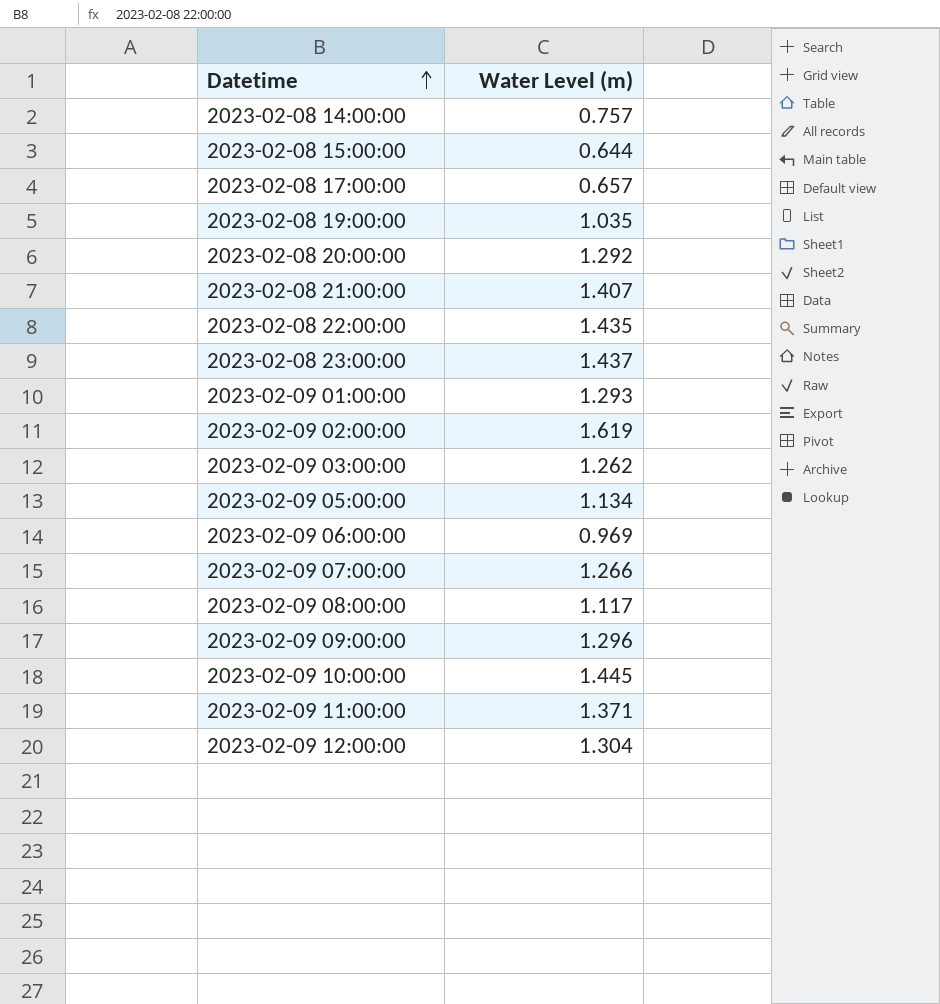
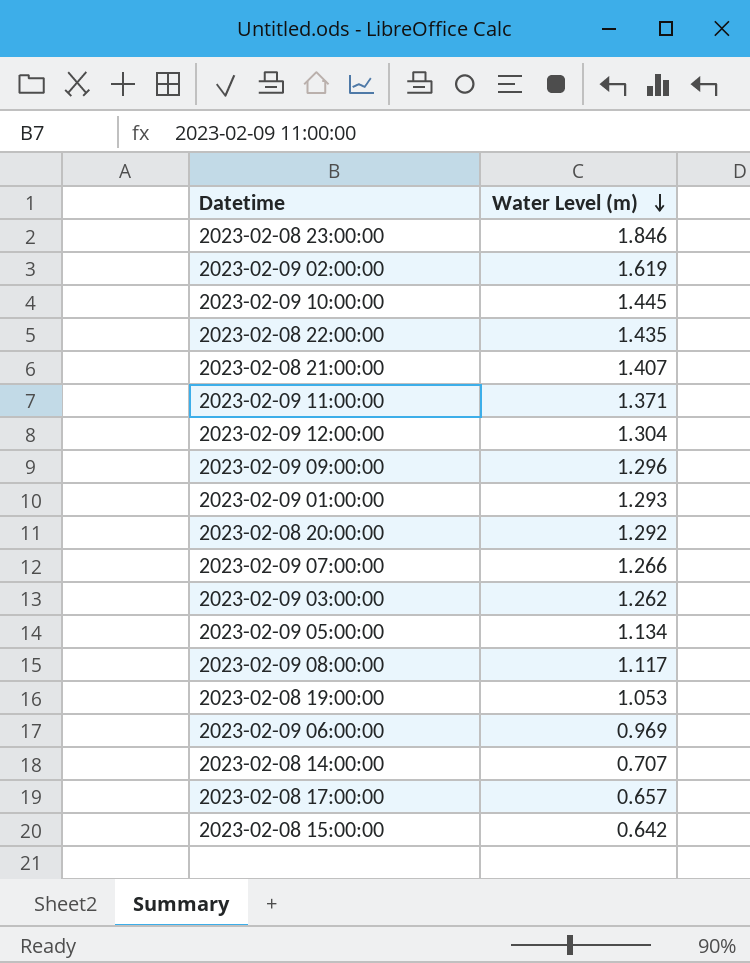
row order: Datetime ascending -> Water Level (m) descending
2023-02-08 23:00:00 | Water Level (m): 1.437 -> 1.846
2023-02-08 19:00:00 | Water Level (m): 1.035 -> 1.053
2023-02-08 14:00:00 | Water Level (m): 0.757 -> 0.707
2023-02-08 15:00:00 | Water Level (m): 0.644 -> 0.642

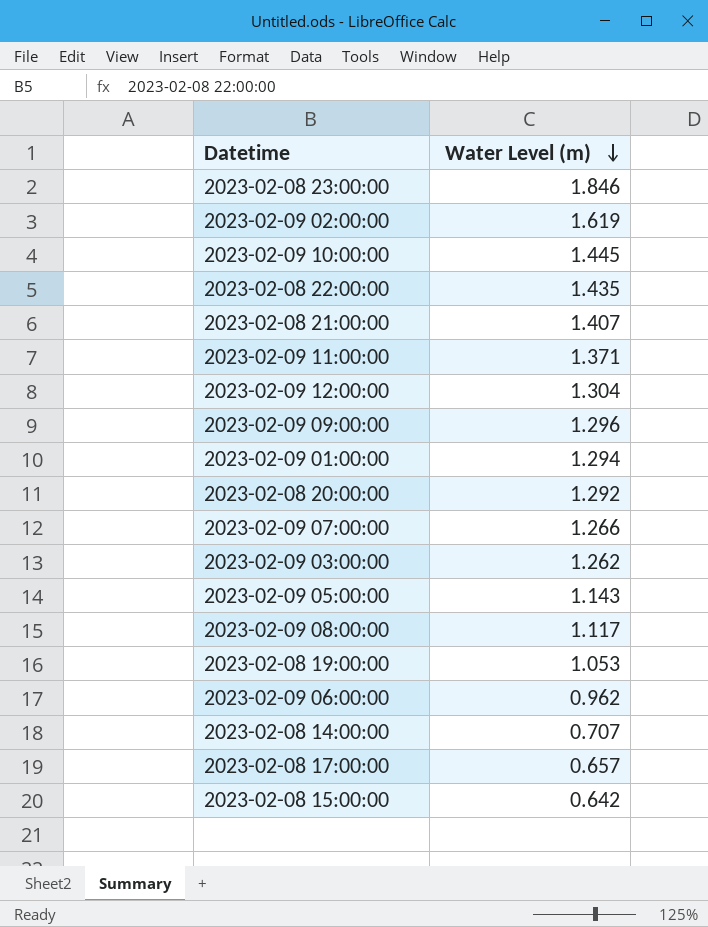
2023-02-09 01:00:00 | Water Level (m): 1.293 -> 1.294
2023-02-09 05:00:00 | Water Level (m): 1.134 -> 1.143
2023-02-09 06:00:00 | Water Level (m): 0.969 -> 0.962

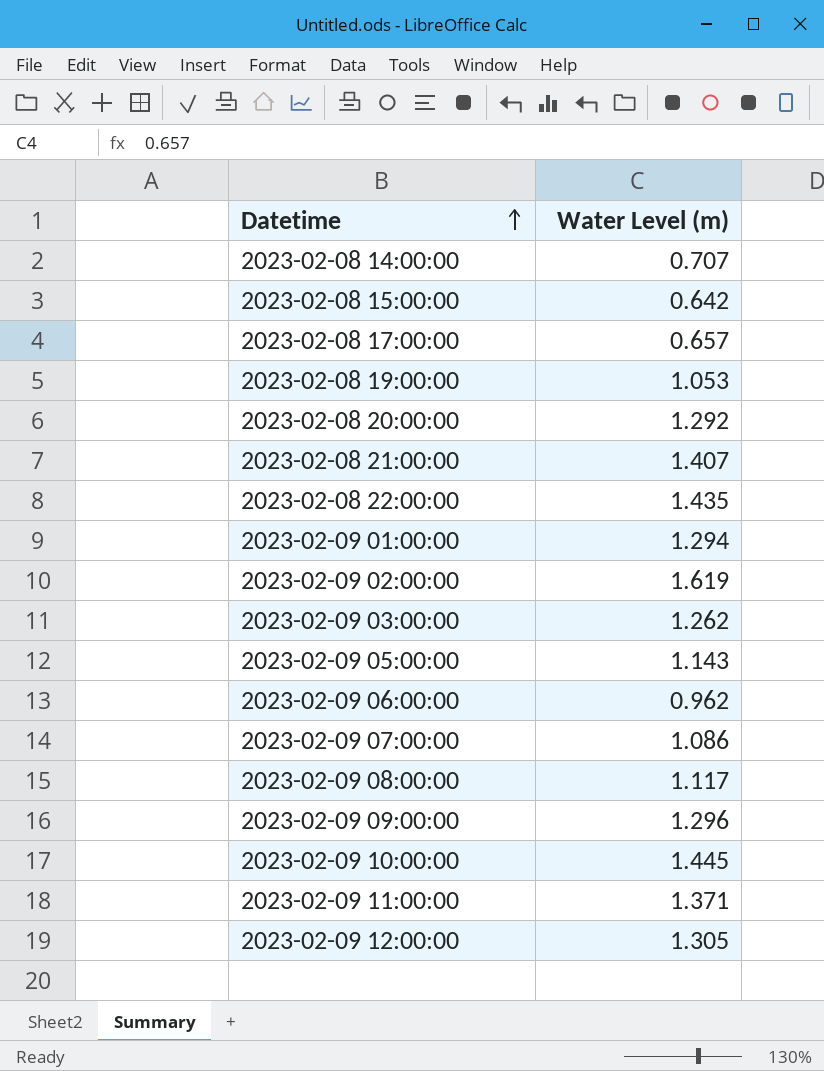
row order: Water Level (m) descending -> Datetime ascending
row 2023-02-08 23:00:00: 1.846 -> none
2023-02-09 07:00:00 | Water Level (m): 1.266 -> 1.086
2023-02-09 12:00:00 | Water Level (m): 1.304 -> 1.305

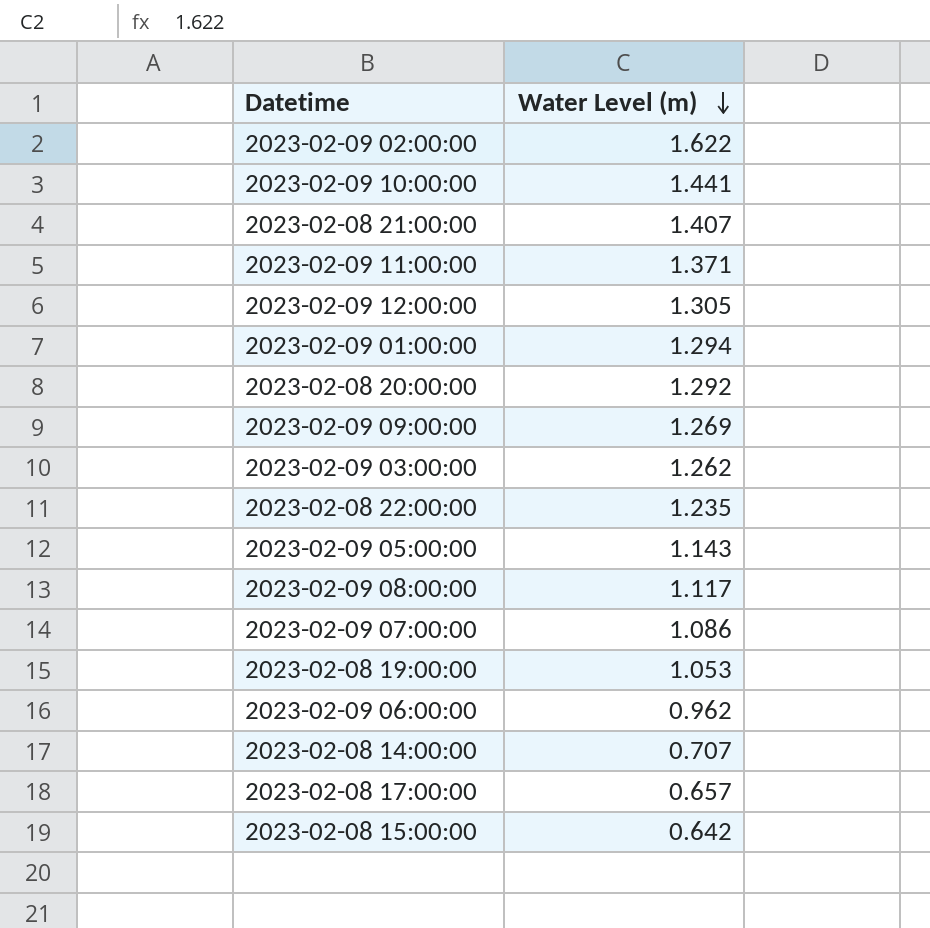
row order: Datetime ascending -> Water Level (m) descending
2023-02-09 02:00:00 | Water Level (m): 1.619 -> 1.622
2023-02-09 10:00:00 | Water Level (m): 1.445 -> 1.441
2023-02-09 09:00:00 | Water Level (m): 1.296 -> 1.269
2023-02-08 22:00:00 | Water Level (m): 1.435 -> 1.235

